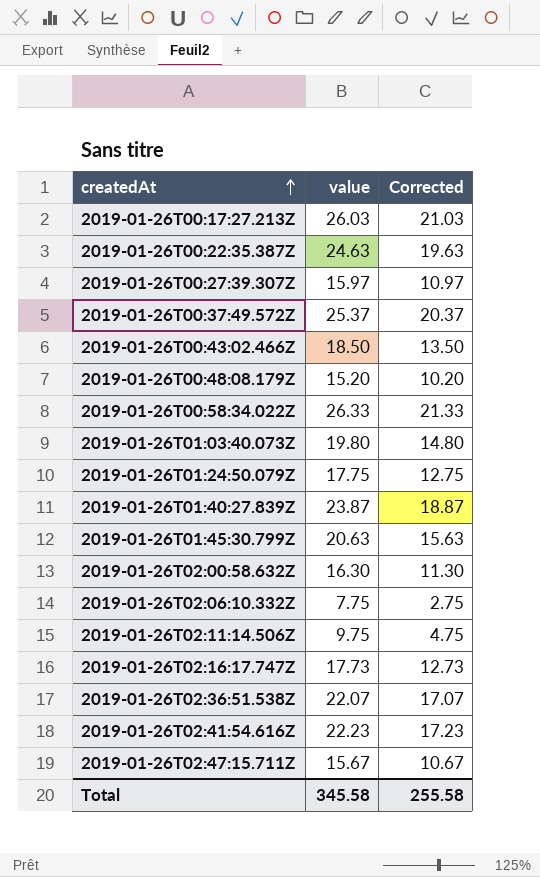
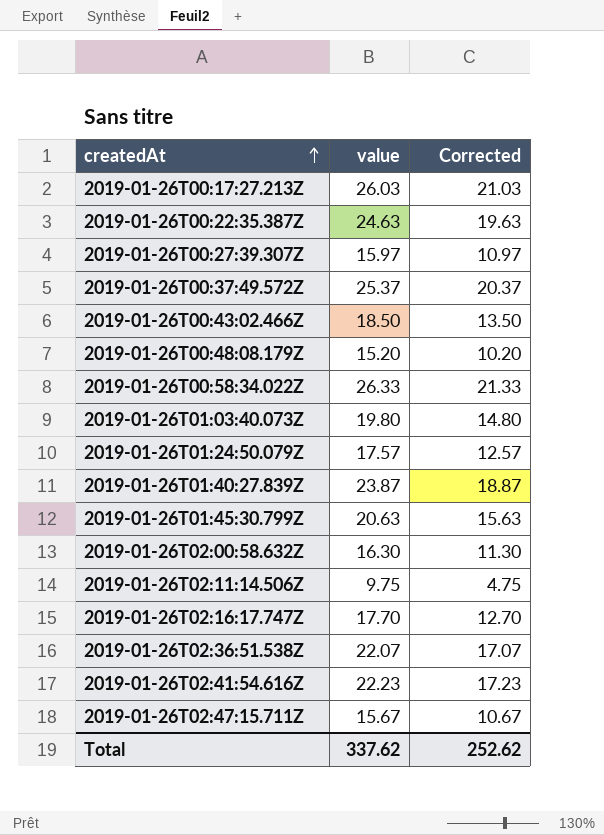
row 2019-01-26T02:06:10.332Z: 7.75 | 2.75 -> none
2019-01-26T01:24:50.079Z | value: 17.75 -> 17.57
2019-01-26T01:24:50.079Z | Corrected: 12.75 -> 12.57
2019-01-26T02:16:17.747Z | value: 17.73 -> 17.70
2019-01-26T02:16:17.747Z | Corrected: 12.73 -> 12.70
Total | value: 345.58 -> 337.62
Total | Corrected: 255.58 -> 252.62

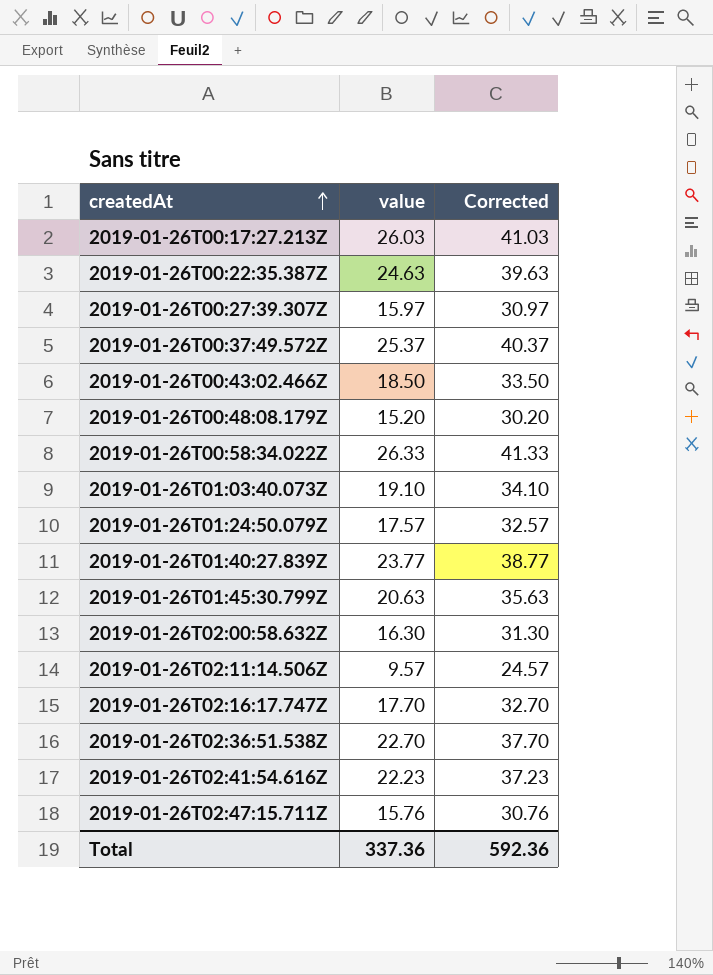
column Corrected | formula: [value] - 5 -> [value] + 15
2019-01-26T01:03:40.073Z | value: 19.80 -> 19.10
2019-01-26T01:40:27.839Z | value: 23.87 -> 23.77
2019-01-26T02:11:14.506Z | value: 9.75 -> 9.57
2019-01-26T02:36:51.538Z | value: 22.07 -> 22.70
2019-01-26T02:47:15.711Z | value: 15.67 -> 15.76
Total | value: 337.62 -> 337.36
Total | Corrected: 252.62 -> 592.36

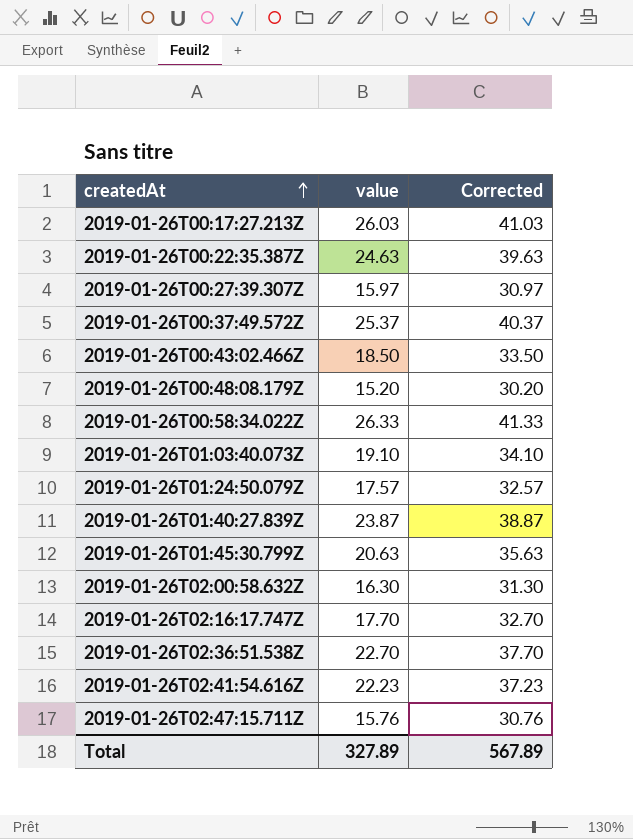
row 2019-01-26T02:11:14.506Z: 9.57 | 24.57 -> none
2019-01-26T01:40:27.839Z | value: 23.77 -> 23.87
2019-01-26T01:40:27.839Z | Corrected: 38.77 -> 38.87
Total | value: 337.36 -> 327.89
Total | Corrected: 592.36 -> 567.89

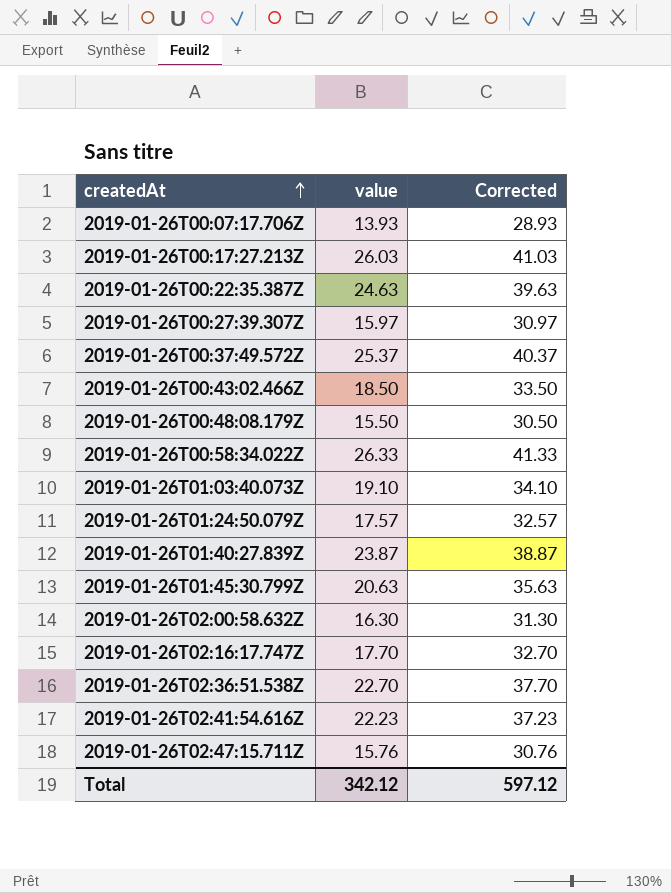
row 2019-01-26T00:07:17.706Z: none -> 13.93 | 28.93
2019-01-26T00:48:08.179Z | value: 15.20 -> 15.50
2019-01-26T00:48:08.179Z | Corrected: 30.20 -> 30.50
Total | value: 327.89 -> 342.12
Total | Corrected: 567.89 -> 597.12

